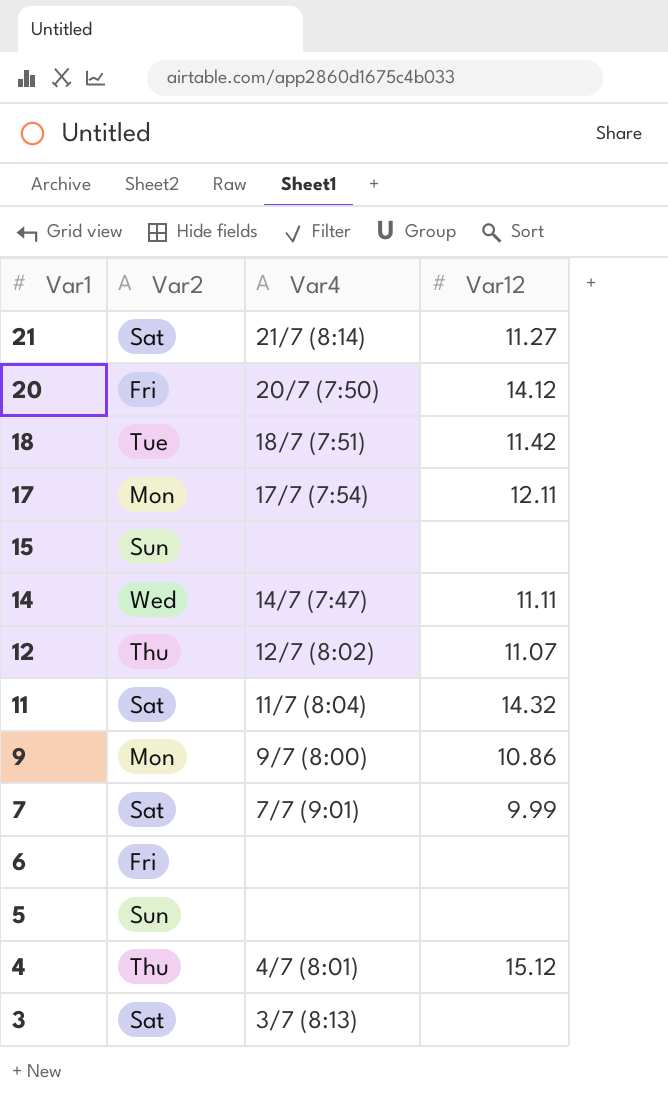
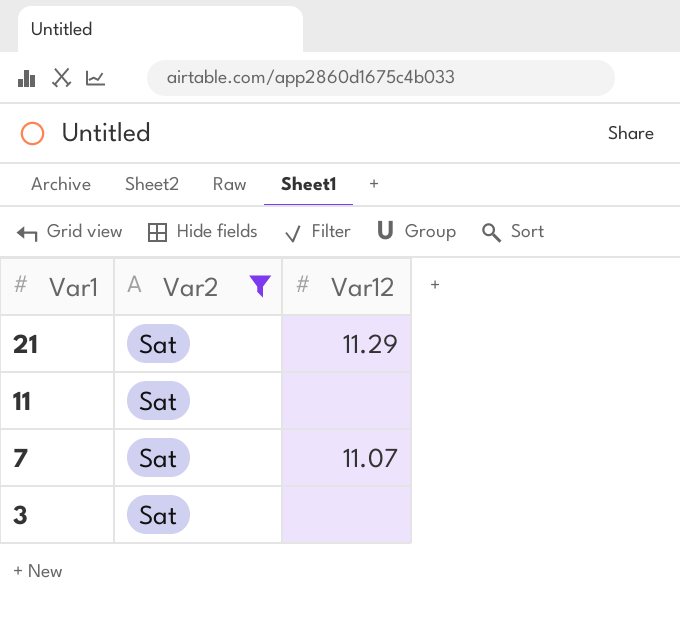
filter: none -> Var2 = Sat
column Var4 | position: 3 -> none
21 | Var12: 11.27 -> 11.29
11 | Var12: 14.32 -> none
7 | Var12: 9.99 -> 11.07

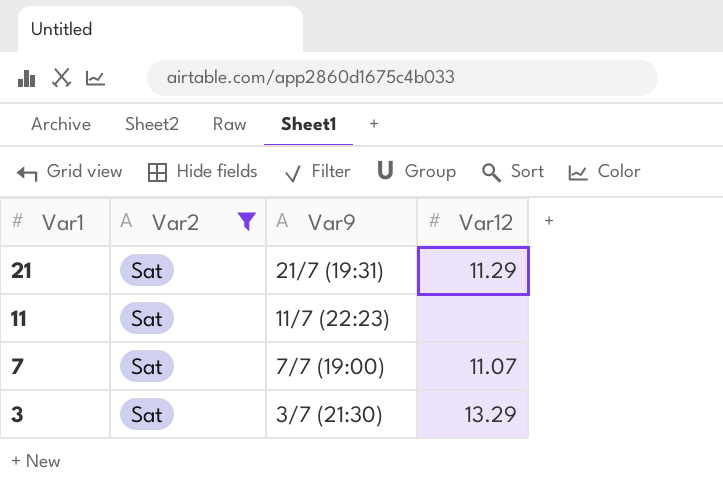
column Var9 | position: none -> 3
3 | Var12: none -> 13.29

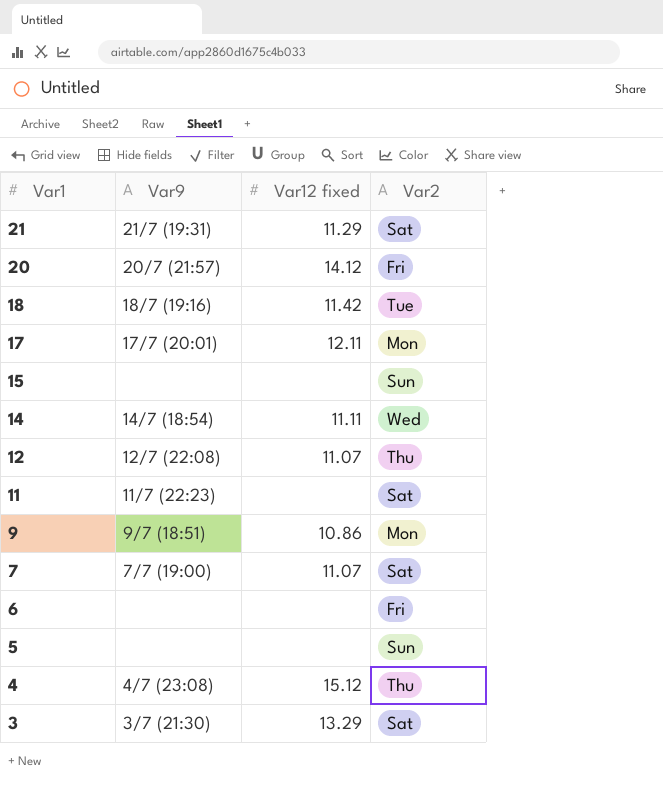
filter: Var2 = Sat -> none
column name: Var12 -> Var12 fixed
column Var2 | position: 2 -> 4

